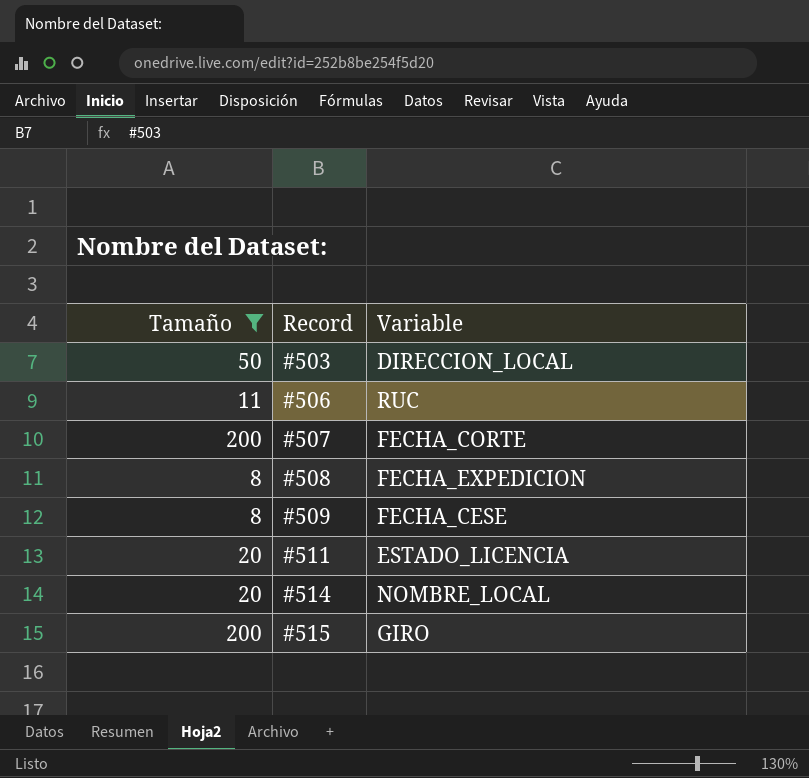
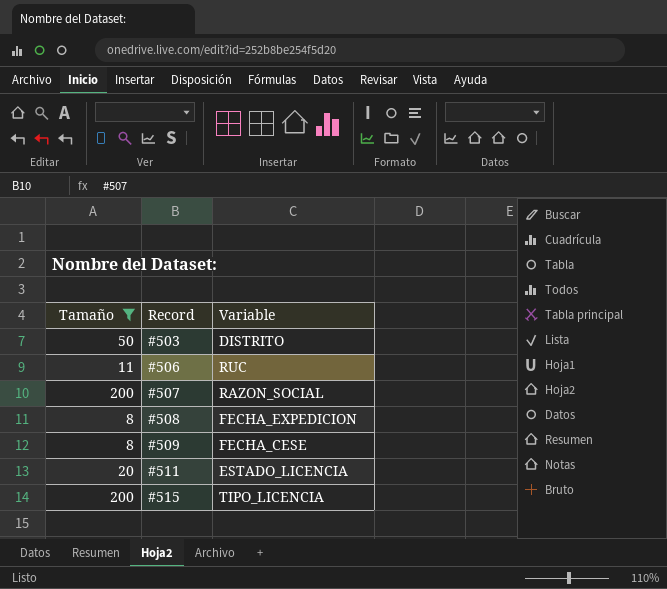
row #514: 20 | NOMBRE_LOCAL -> none
#503 | Variable: DIRECCION_LOCAL -> DISTRITO
#507 | Variable: FECHA_CORTE -> RAZON_SOCIAL
#515 | Variable: GIRO -> TIPO_LICENCIA

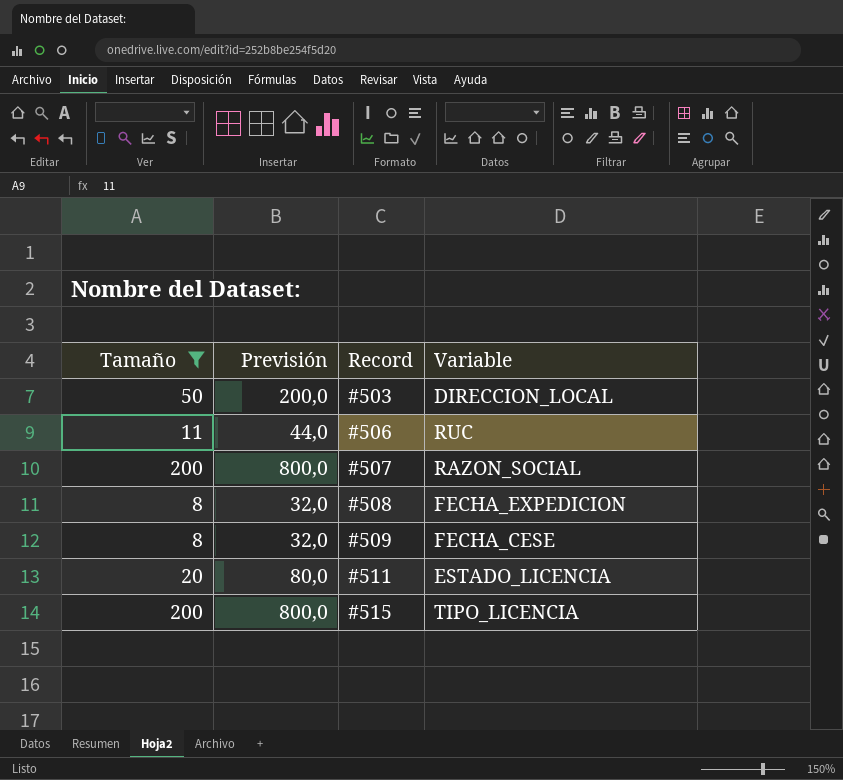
column Previsión | formula: none -> [Tamaño] * 4
#503 | Variable: DISTRITO -> DIRECCION_LOCAL

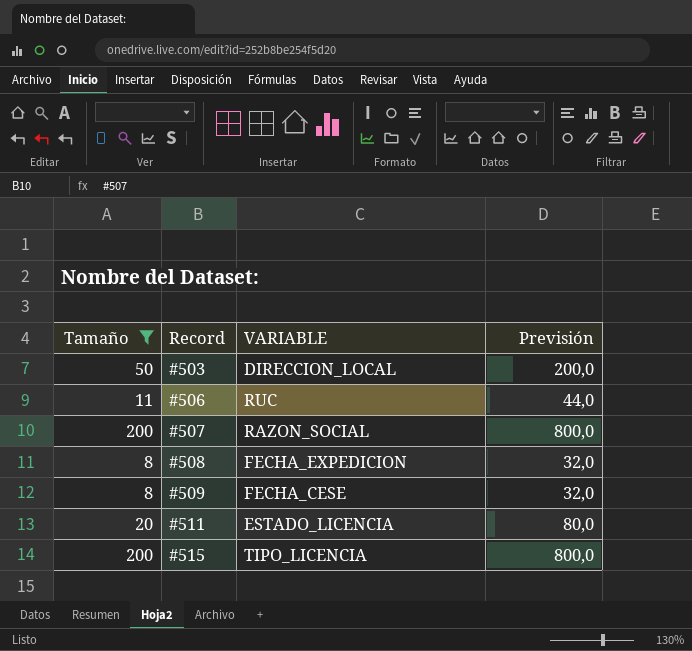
column name: Variable -> VARIABLE
column Previsión | position: 2 -> 4

